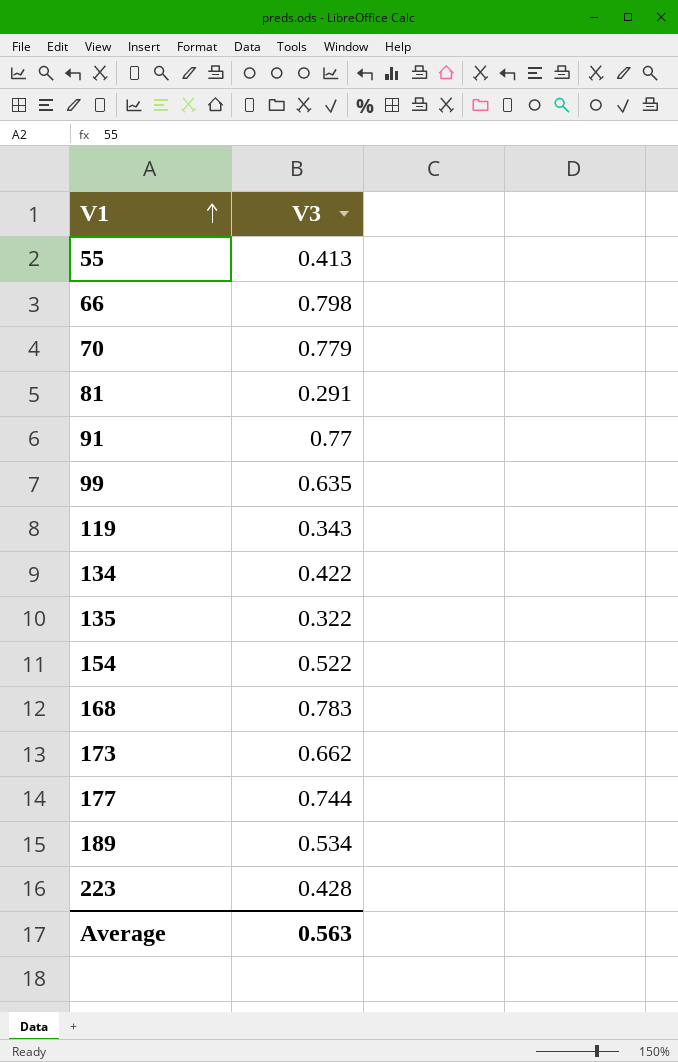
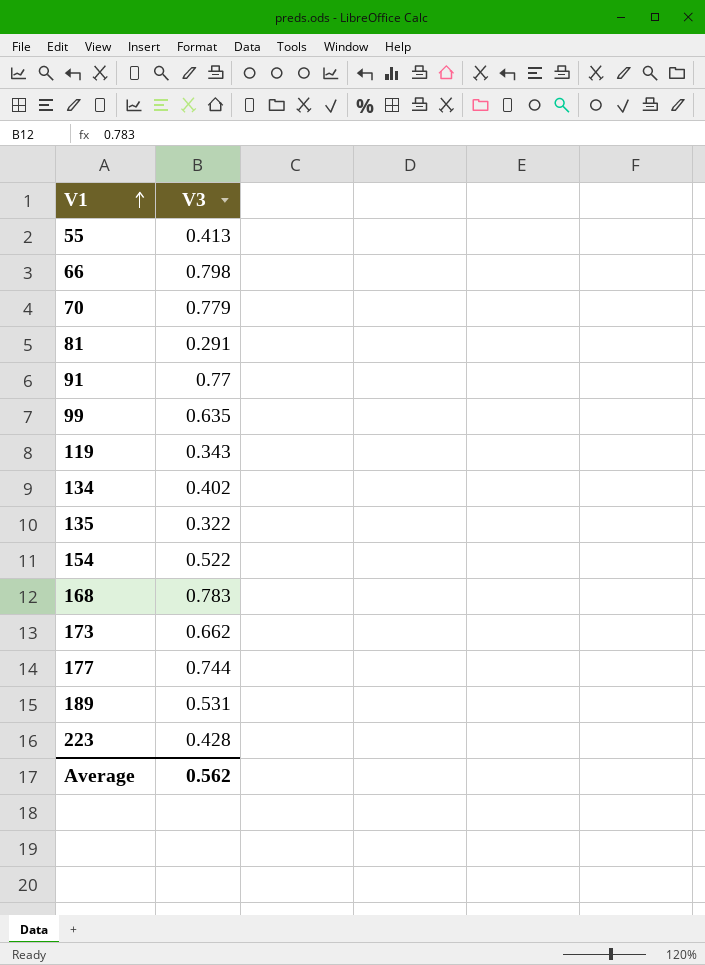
134 | V3: 0.422 -> 0.402
189 | V3: 0.534 -> 0.531
Average | V3: 0.563 -> 0.562

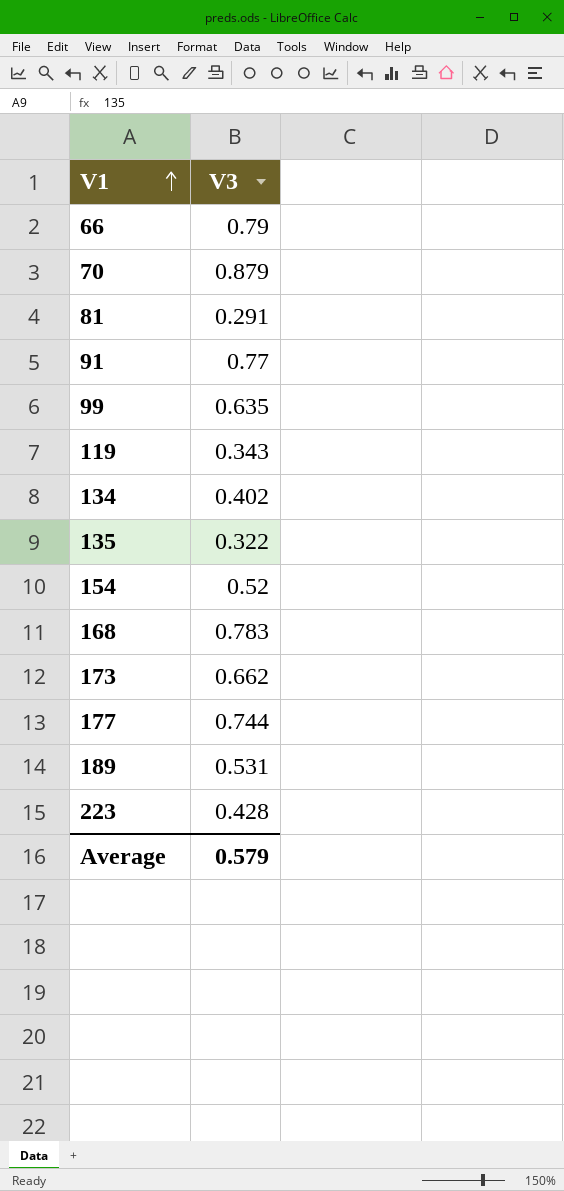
row 55: 0.413 -> none
66 | V3: 0.798 -> 0.79
70 | V3: 0.779 -> 0.879
154 | V3: 0.522 -> 0.52
Average | V3: 0.562 -> 0.579

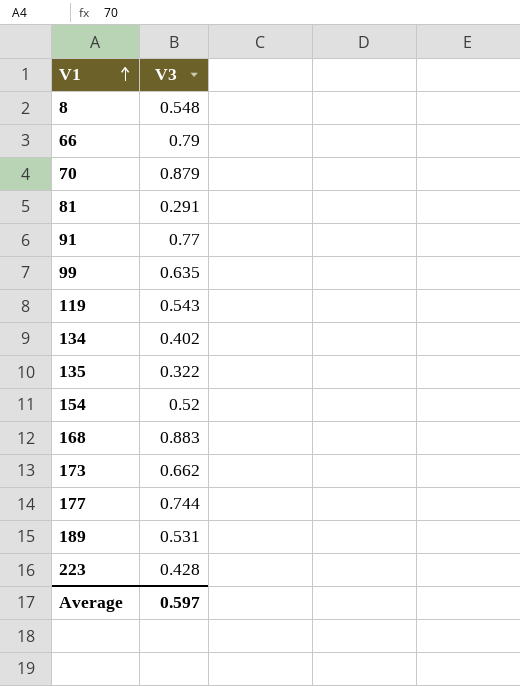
row 8: none -> 0.548
119 | V3: 0.343 -> 0.543
168 | V3: 0.783 -> 0.883
Average | V3: 0.579 -> 0.597

